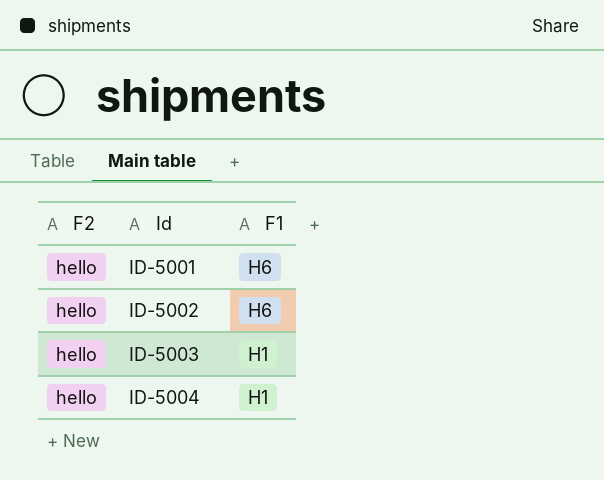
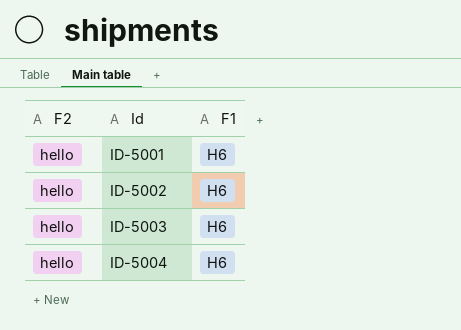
ID-5003 | F1: H1 -> H6
ID-5004 | F1: H1 -> H6

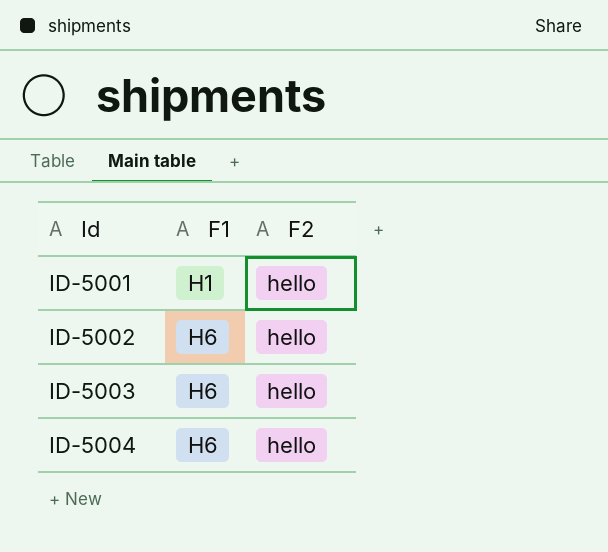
column F2 | position: 1 -> 3
ID-5001 | F1: H6 -> H1

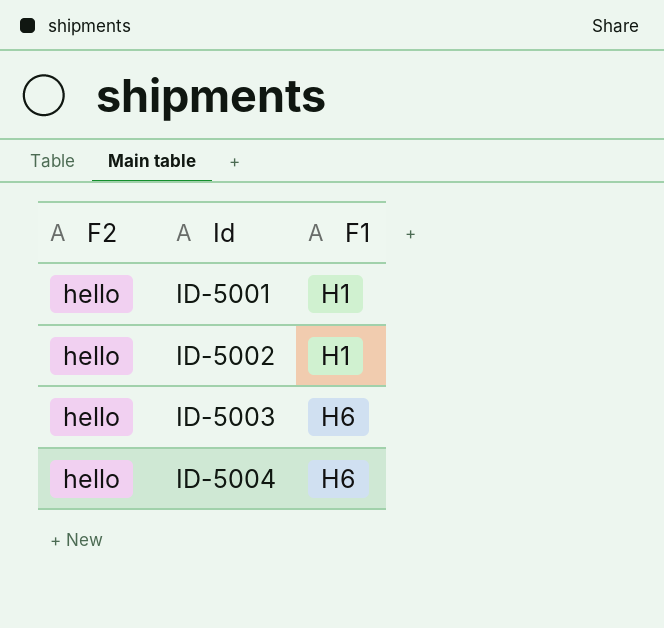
column F2 | position: 3 -> 1
ID-5002 | F1: H6 -> H1

